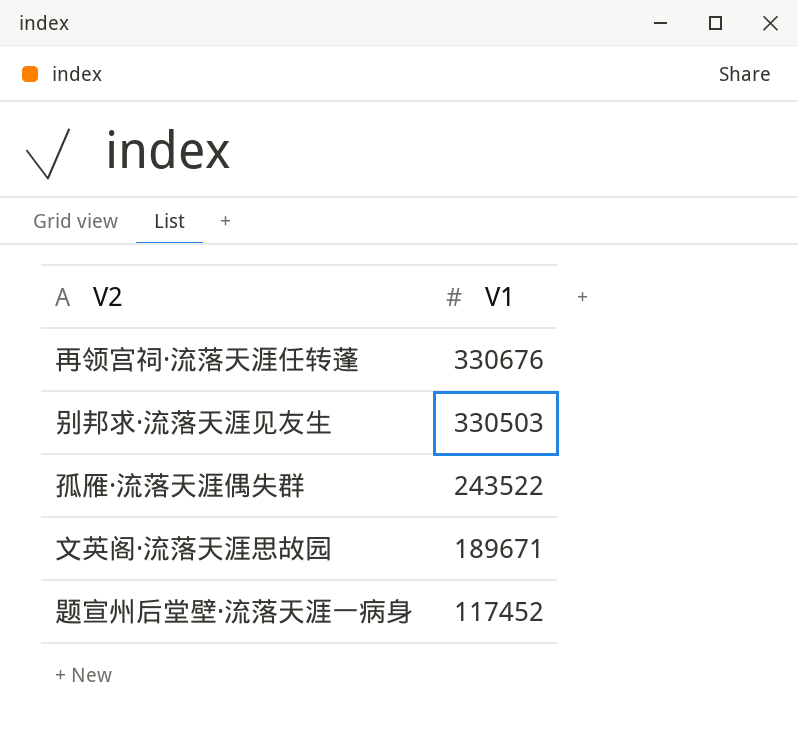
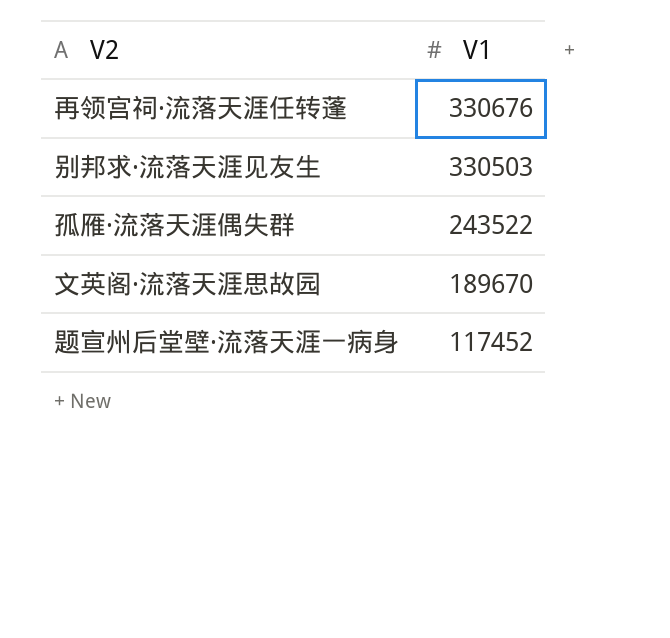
文英阁·流落天涯思故园 | V1: 189671 -> 189670

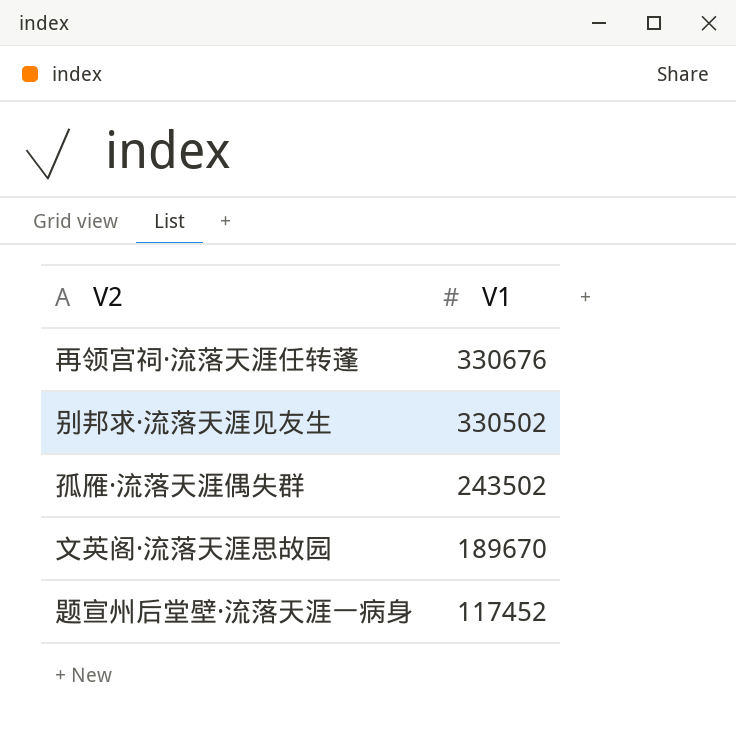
别邦求·流落天涯见友生 | V1: 330503 -> 330502
孤雁·流落天涯偶失群 | V1: 243522 -> 243502

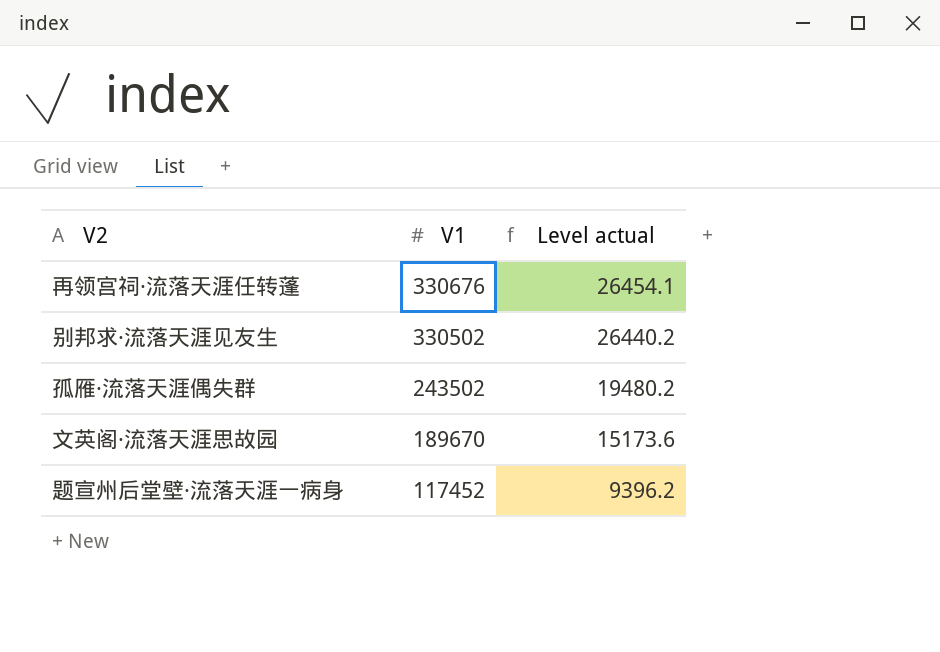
column Level actual | formula: none -> [V1] * 0.08

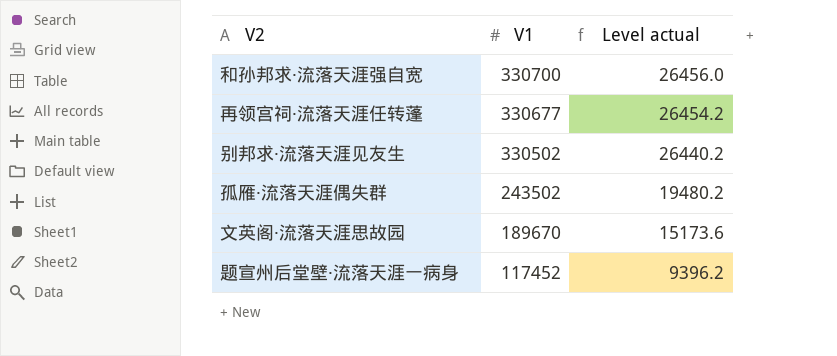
row 和孙邦求·流落天涯强自宽: none -> 330700 | 26456.0
再领宫祠·流落天涯任转蓬 | V1: 330676 -> 330677
再领宫祠·流落天涯任转蓬 | Level actual: 26454.1 -> 26454.2

